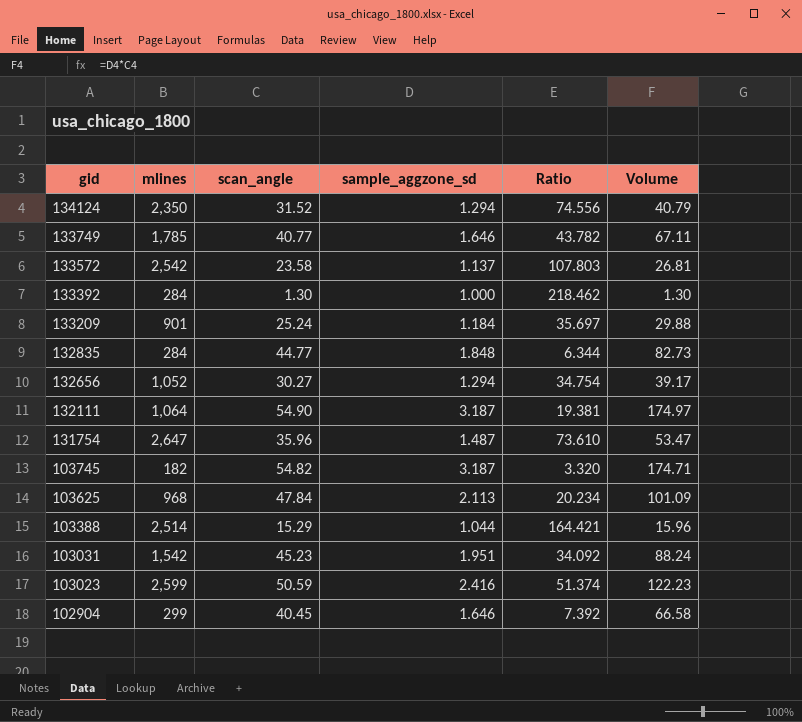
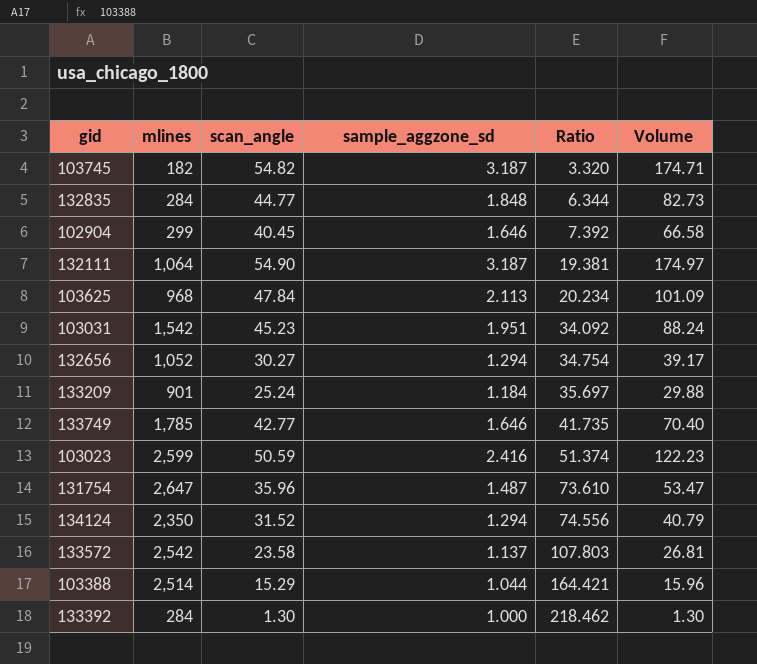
row order: gid descending -> Ratio ascending
133749 | scan_angle: 40.77 -> 42.77
133749 | Ratio: 43.782 -> 41.735
133749 | Volume: 67.11 -> 70.40

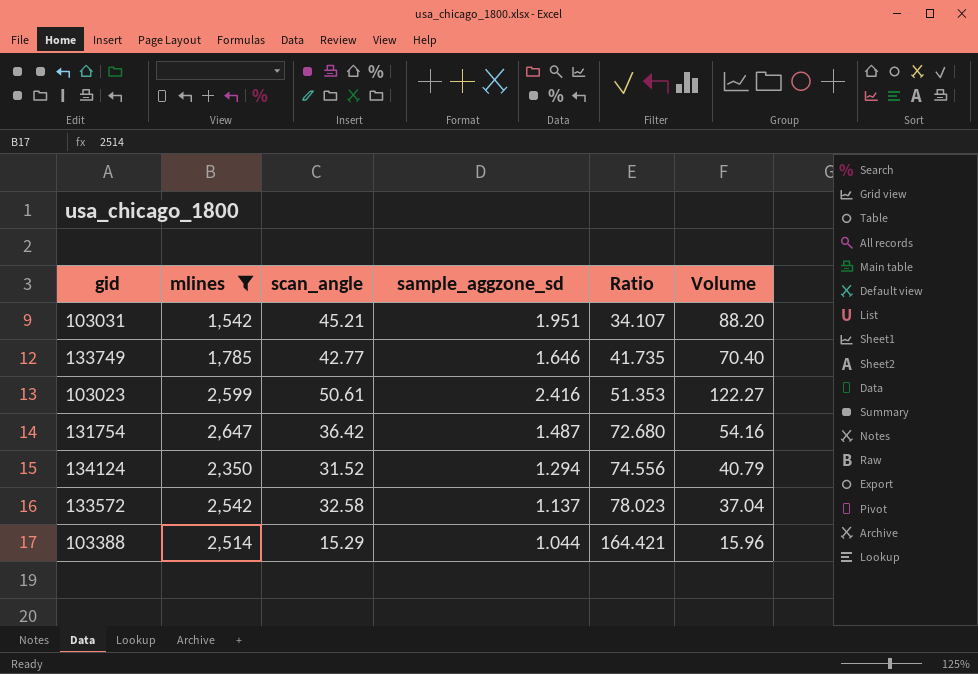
filter: none -> mlines >= 1,542
103031 | scan_angle: 45.23 -> 45.21
103031 | Ratio: 34.092 -> 34.107
103031 | Volume: 88.24 -> 88.20
103023 | scan_angle: 50.59 -> 50.61
103023 | Ratio: 51.374 -> 51.353
103023 | Volume: 122.23 -> 122.27
131754 | scan_angle: 35.96 -> 36.42
131754 | Ratio: 73.610 -> 72.680
131754 | Volume: 53.47 -> 54.16
133572 | scan_angle: 23.58 -> 32.58
133572 | Ratio: 107.803 -> 78.023
133572 | Volume: 26.81 -> 37.04

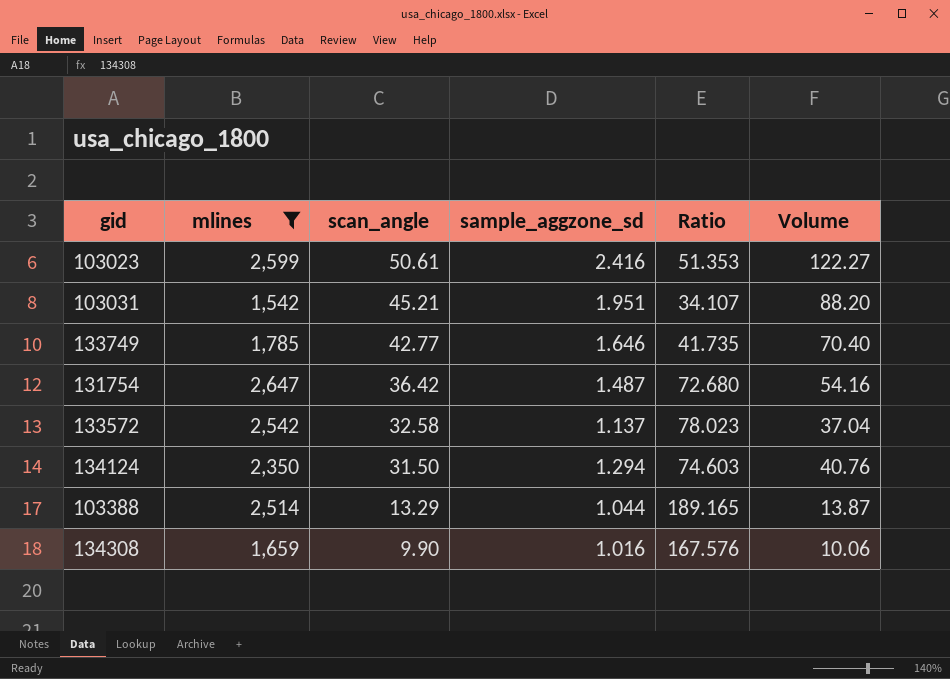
row order: Ratio ascending -> scan_angle descending
134124 | scan_angle: 31.52 -> 31.50
134124 | Ratio: 74.556 -> 74.603
134124 | Volume: 40.79 -> 40.76
103388 | scan_angle: 15.29 -> 13.29
103388 | Ratio: 164.421 -> 189.165
103388 | Volume: 15.96 -> 13.87
row 134308: none -> 1,659 | 9.90 | 1.016 | 167.576 | 10.06

